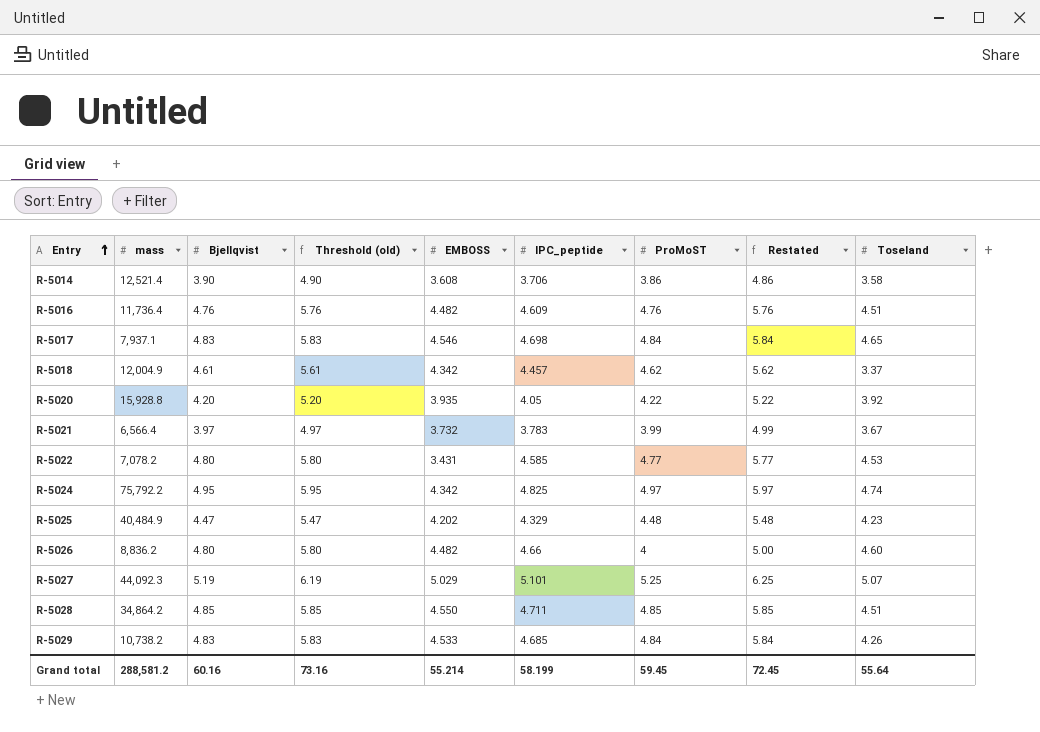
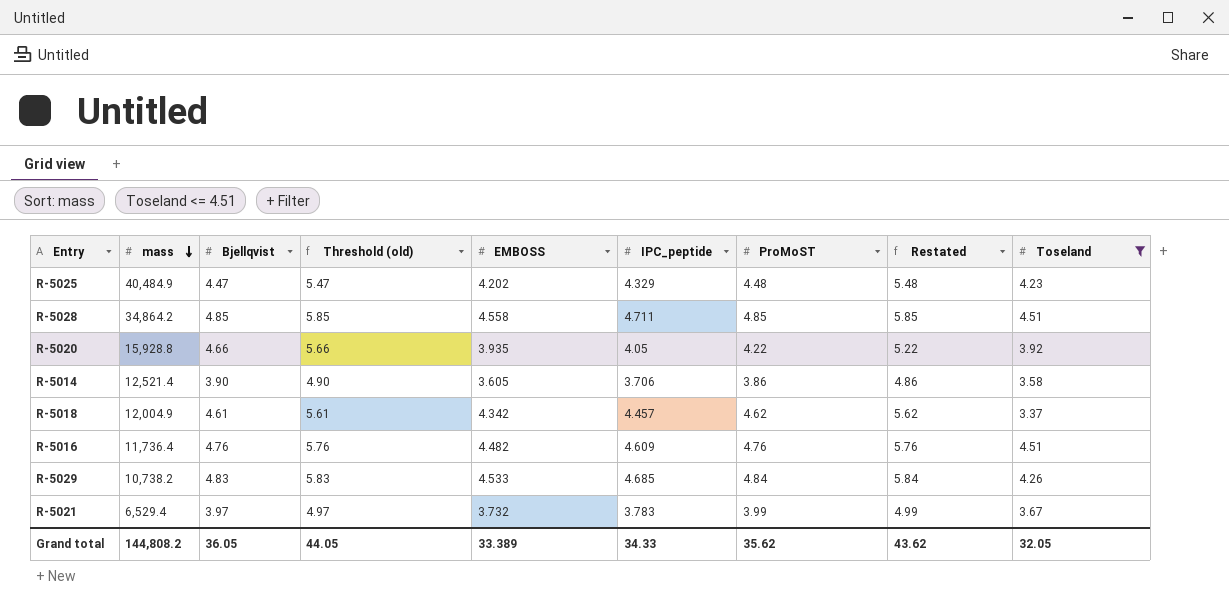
filter: none -> Toseland <= 4.51
row order: Entry ascending -> mass descending
R-5028 | EMBOSS: 4.550 -> 4.558
R-5020 | Bjellqvist: 4.20 -> 4.66
R-5020 | Threshold (old): 5.20 -> 5.66
R-5014 | EMBOSS: 3.608 -> 3.605
R-5021 | mass: 6,566.4 -> 6,529.4
Grand total | mass: 288,581.2 -> 144,808.2
Grand total | Bjellqvist: 60.16 -> 36.05
Grand total | Threshold (old): 73.16 -> 44.05
Grand total | EMBOSS: 55.214 -> 33.389
Grand total | IPC_peptide: 58.199 -> 34.33
Grand total | ProMoST: 59.45 -> 35.62
Grand total | Restated: 72.45 -> 43.62
Grand total | Toseland: 55.64 -> 32.05

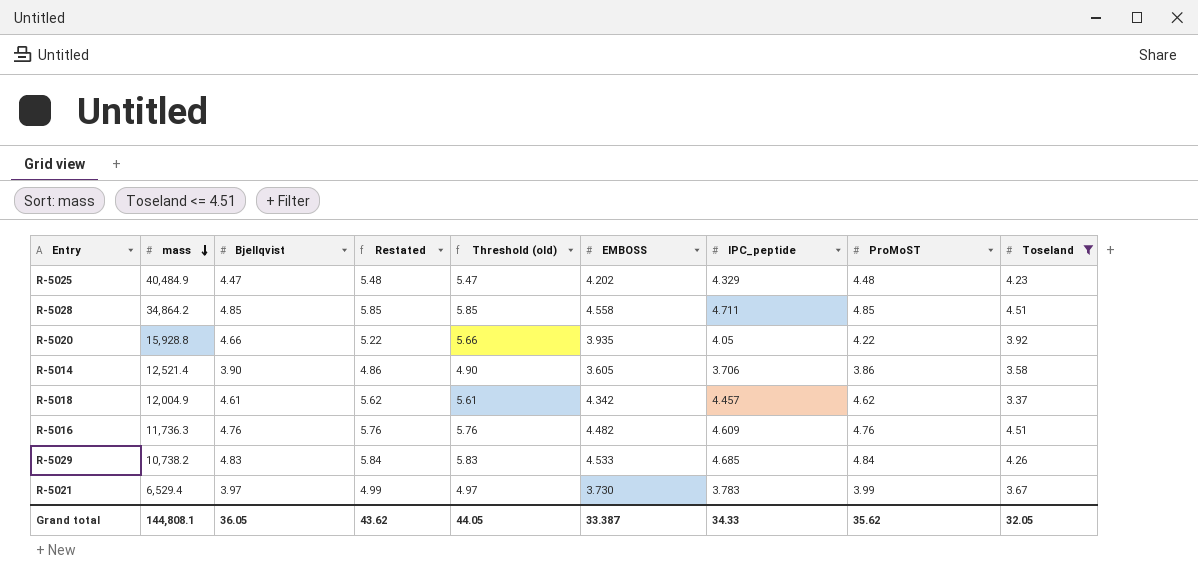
column Restated | position: 8 -> 4
R-5016 | mass: 11,736.4 -> 11,736.3
R-5021 | EMBOSS: 3.732 -> 3.730
Grand total | mass: 144,808.2 -> 144,808.1
Grand total | EMBOSS: 33.389 -> 33.387

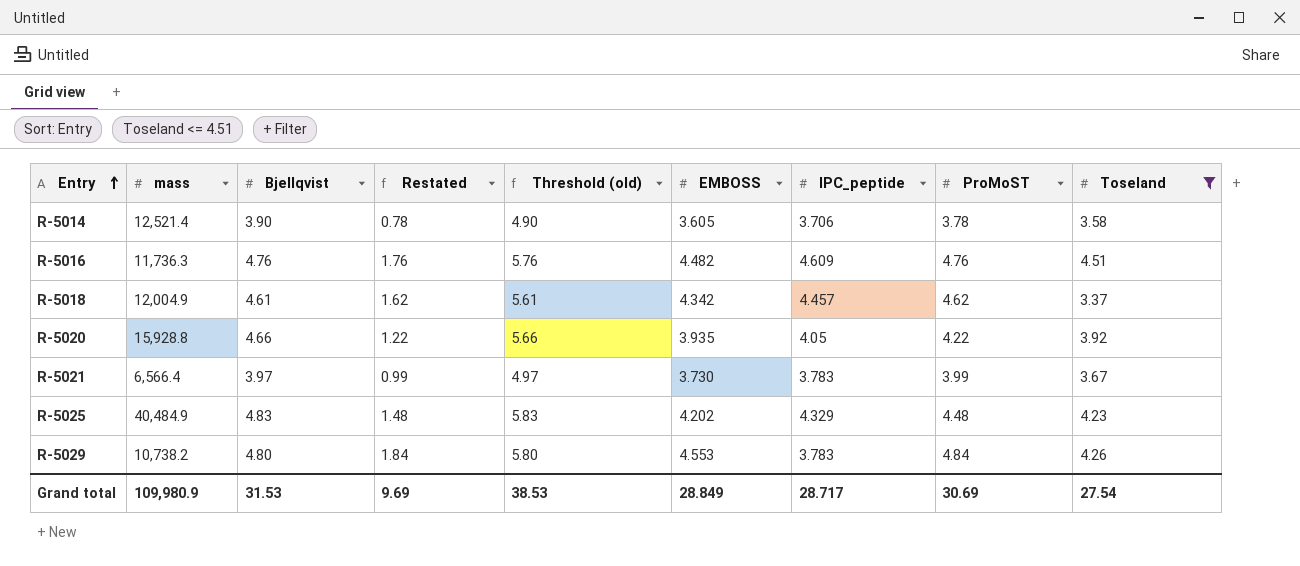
row order: mass descending -> Entry ascending
column Restated | formula: [ProMoST] + 1 -> [ProMoST] - 3
row R-5028: 34,864.2 | 4.85 | 5.85 | 5.85 | 4.558 | 4.711 | 4.85 | 4.51 -> none
R-5014 | ProMoST: 3.86 -> 3.78
R-5021 | mass: 6,529.4 -> 6,566.4
R-5025 | Bjellqvist: 4.47 -> 4.83
R-5025 | Threshold (old): 5.47 -> 5.83
R-5029 | Bjellqvist: 4.83 -> 4.80
R-5029 | Threshold (old): 5.83 -> 5.80
R-5029 | EMBOSS: 4.533 -> 4.553
R-5029 | IPC_peptide: 4.685 -> 3.783
Grand total | mass: 144,808.1 -> 109,980.9
Grand total | Bjellqvist: 36.05 -> 31.53
Grand total | Restated: 43.62 -> 9.69
Grand total | Threshold (old): 44.05 -> 38.53
Grand total | EMBOSS: 33.387 -> 28.849
Grand total | IPC_peptide: 34.33 -> 28.717
Grand total | ProMoST: 35.62 -> 30.69
Grand total | Toseland: 32.05 -> 27.54

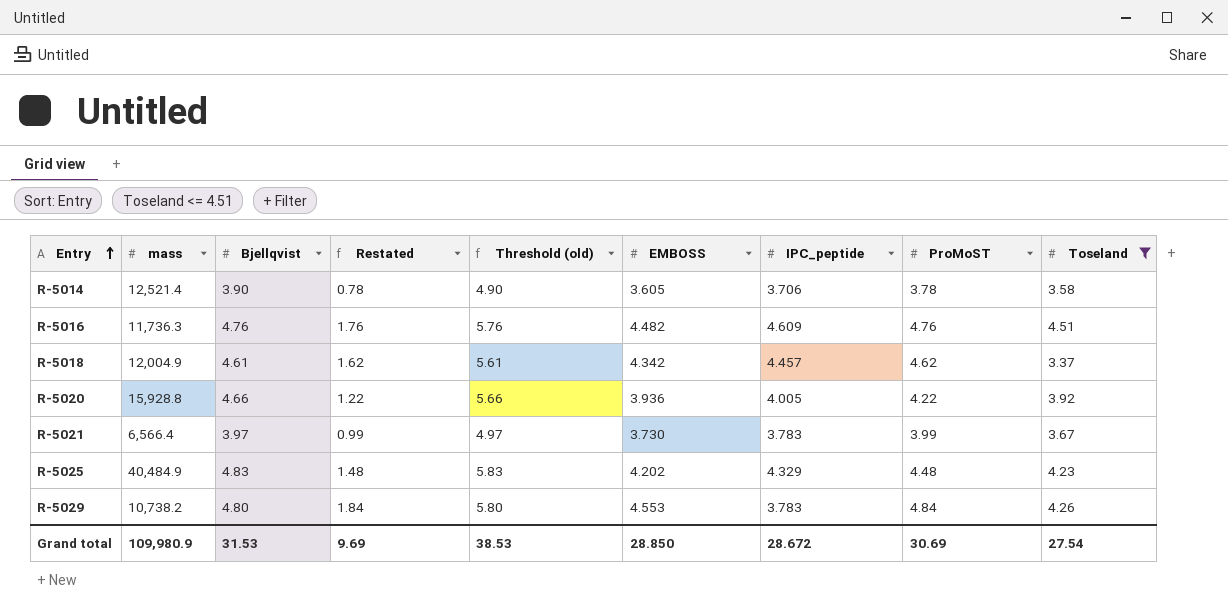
R-5020 | EMBOSS: 3.935 -> 3.936
R-5020 | IPC_peptide: 4.05 -> 4.005
Grand total | EMBOSS: 28.849 -> 28.850
Grand total | IPC_peptide: 28.717 -> 28.672

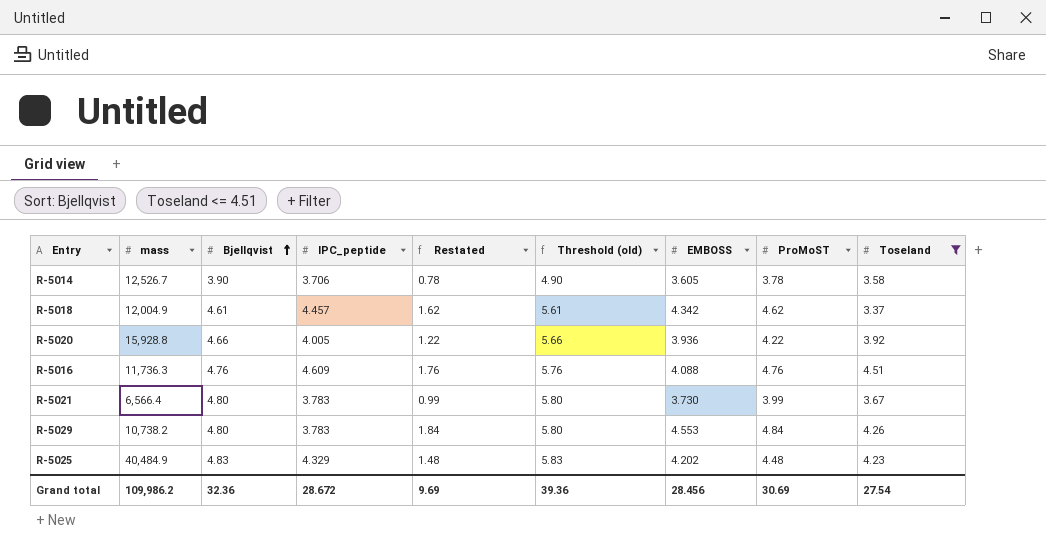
row order: Entry ascending -> Bjellqvist ascending
column IPC_peptide | position: 7 -> 4
R-5014 | mass: 12,521.4 -> 12,526.7
R-5016 | EMBOSS: 4.482 -> 4.088
R-5021 | Bjellqvist: 3.97 -> 4.80
R-5021 | Threshold (old): 4.97 -> 5.80
Grand total | mass: 109,980.9 -> 109,986.2
Grand total | Bjellqvist: 31.53 -> 32.36
Grand total | Threshold (old): 38.53 -> 39.36
Grand total | EMBOSS: 28.850 -> 28.456

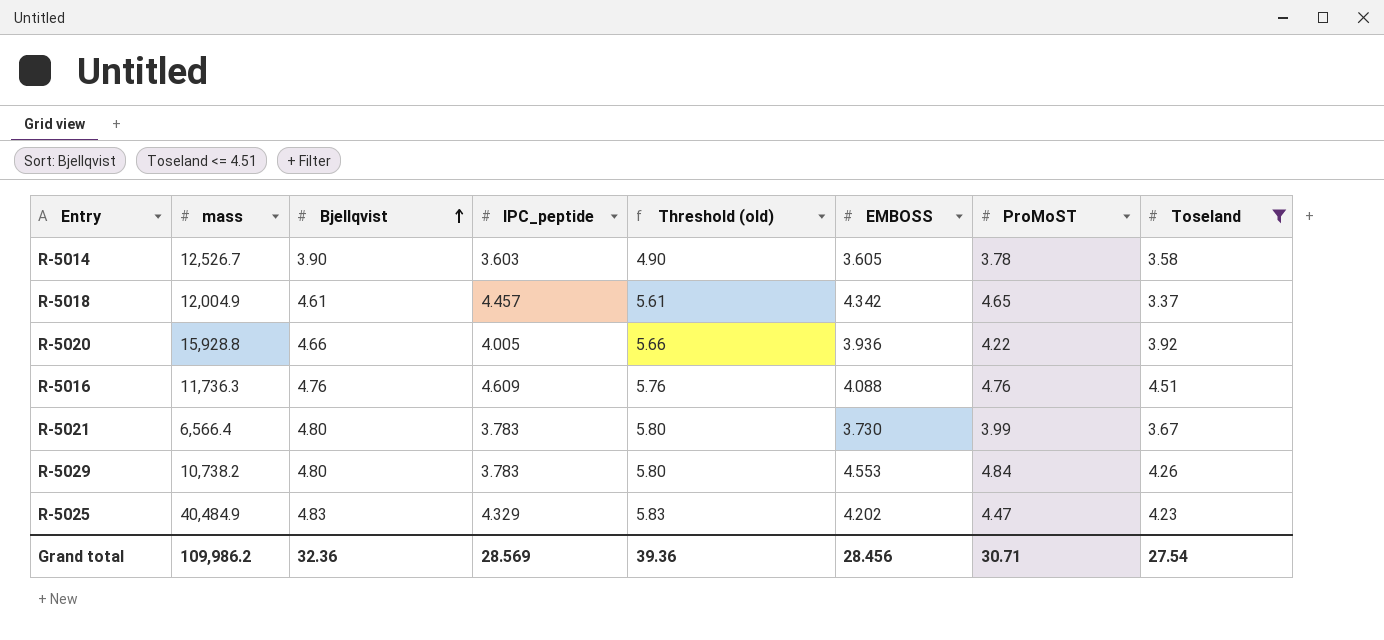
column Restated | formula: [ProMoST] - 3 -> none
R-5014 | IPC_peptide: 3.706 -> 3.603
R-5018 | ProMoST: 4.62 -> 4.65
R-5025 | ProMoST: 4.48 -> 4.47
Grand total | IPC_peptide: 28.672 -> 28.569
Grand total | ProMoST: 30.69 -> 30.71

